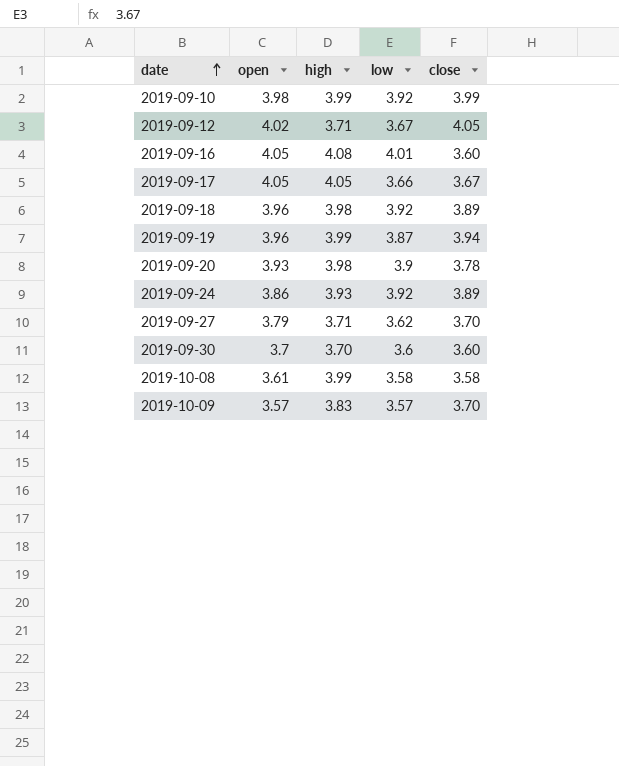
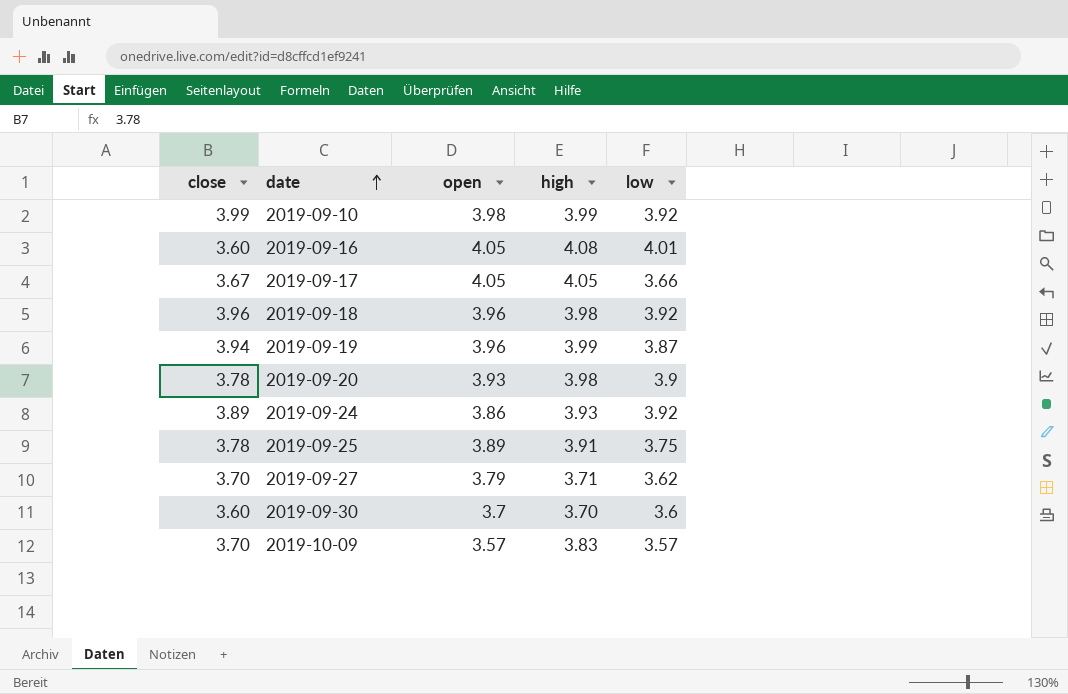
column close | position: 5 -> 1
row 2019-09-12: 4.02 | 3.71 | 3.67 | 4.05 -> none
row 2019-10-08: 3.61 | 3.99 | 3.58 | 3.58 -> none
2019-09-18 | close: 3.89 -> 3.96
row 2019-09-25: none -> 3.78 | 3.89 | 3.91 | 3.75

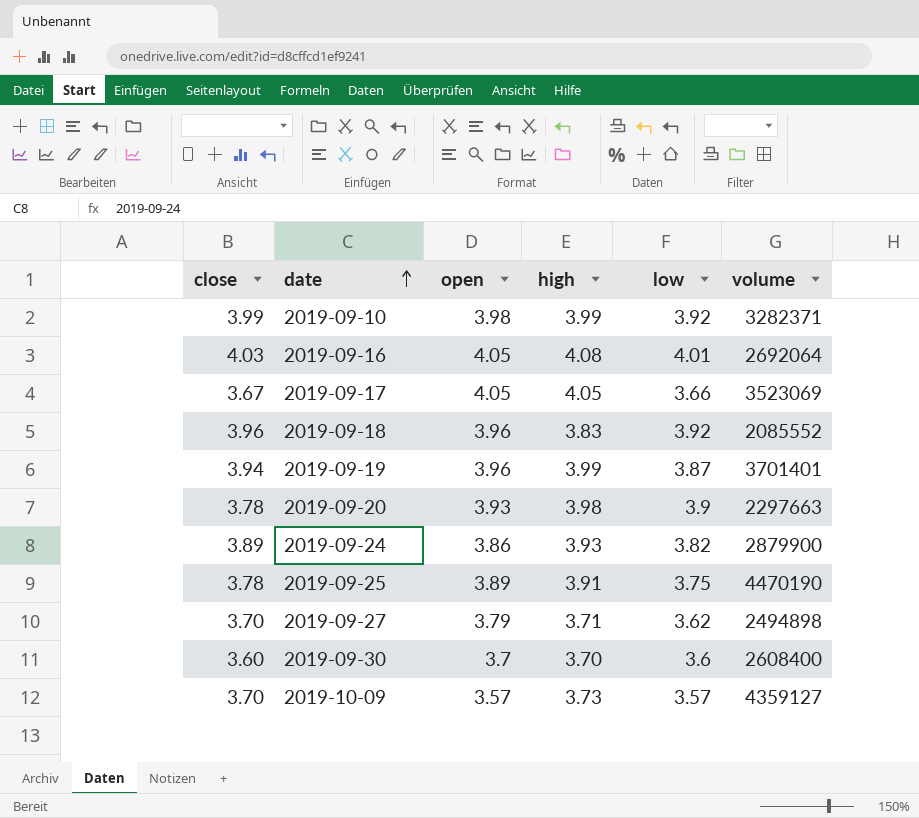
column volume | position: none -> 6
2019-09-16 | close: 3.60 -> 4.03
2019-09-18 | high: 3.98 -> 3.83
2019-09-24 | low: 3.92 -> 3.82
2019-10-09 | high: 3.83 -> 3.73

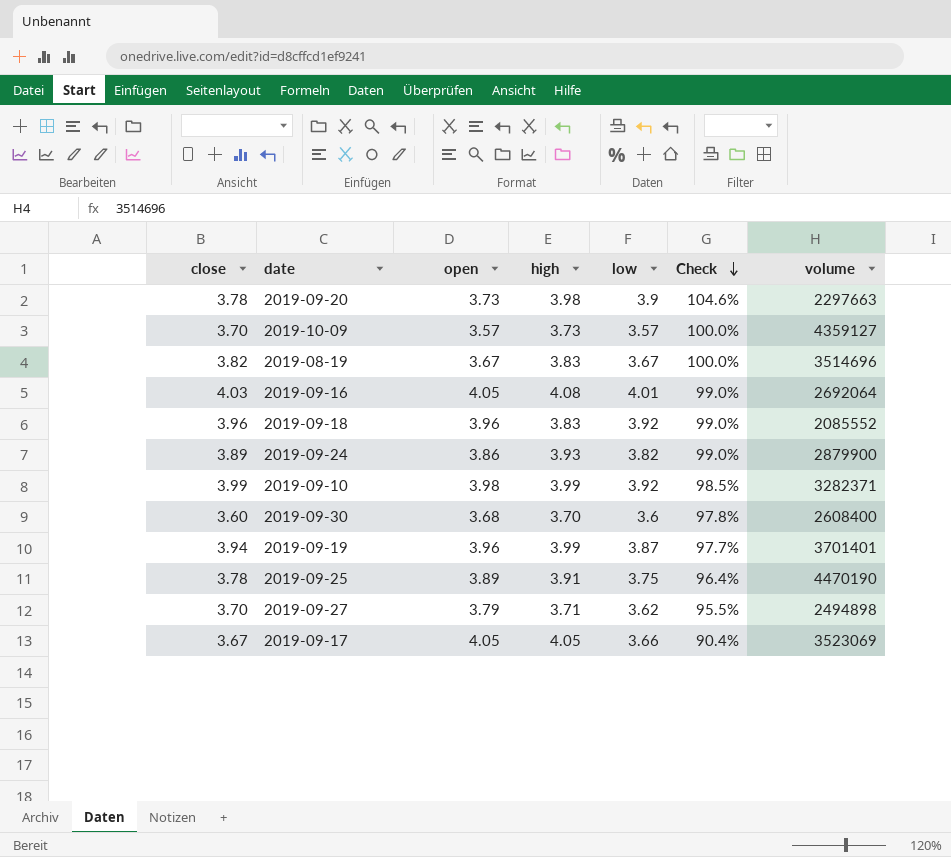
row order: date ascending -> Check descending
column Check | formula: none -> [low] / [open]
2019-09-20 | open: 3.93 -> 3.73
row 2019-08-19: none -> 3.82 | 3.67 | 3.83 | 3.67 | 100.0% | 3514696
2019-09-30 | open: 3.7 -> 3.68

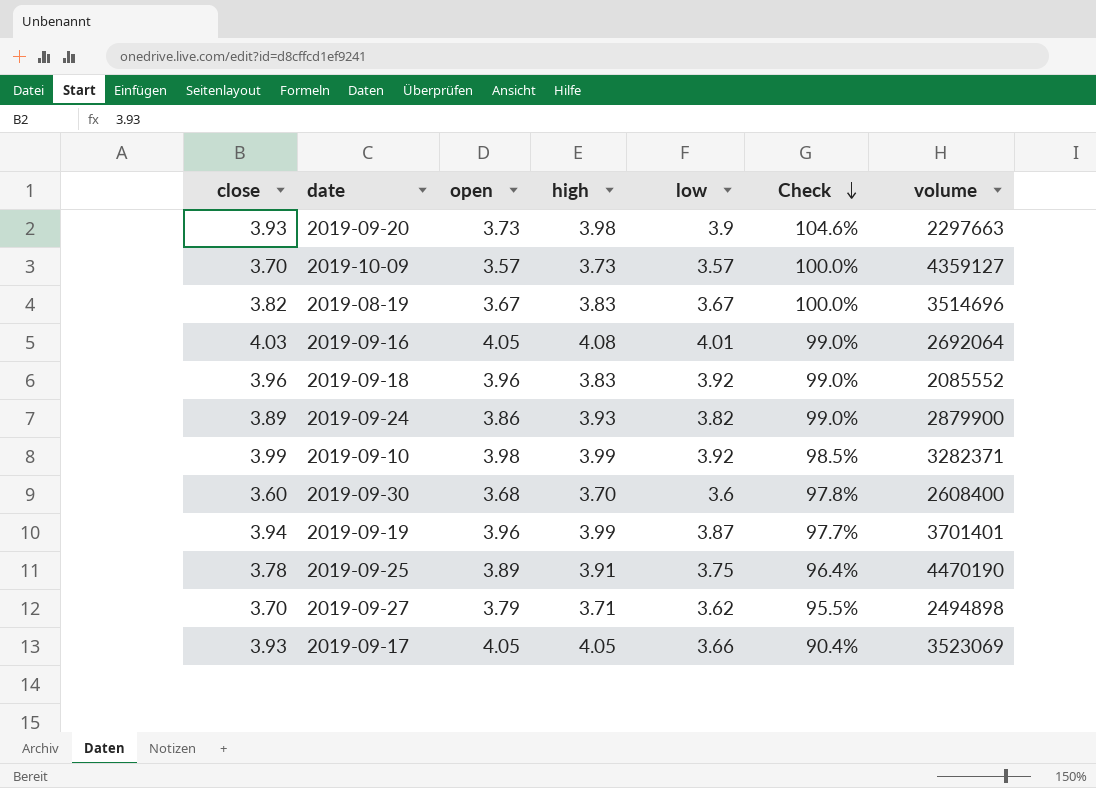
2019-09-20 | close: 3.78 -> 3.93
2019-09-17 | close: 3.67 -> 3.93

